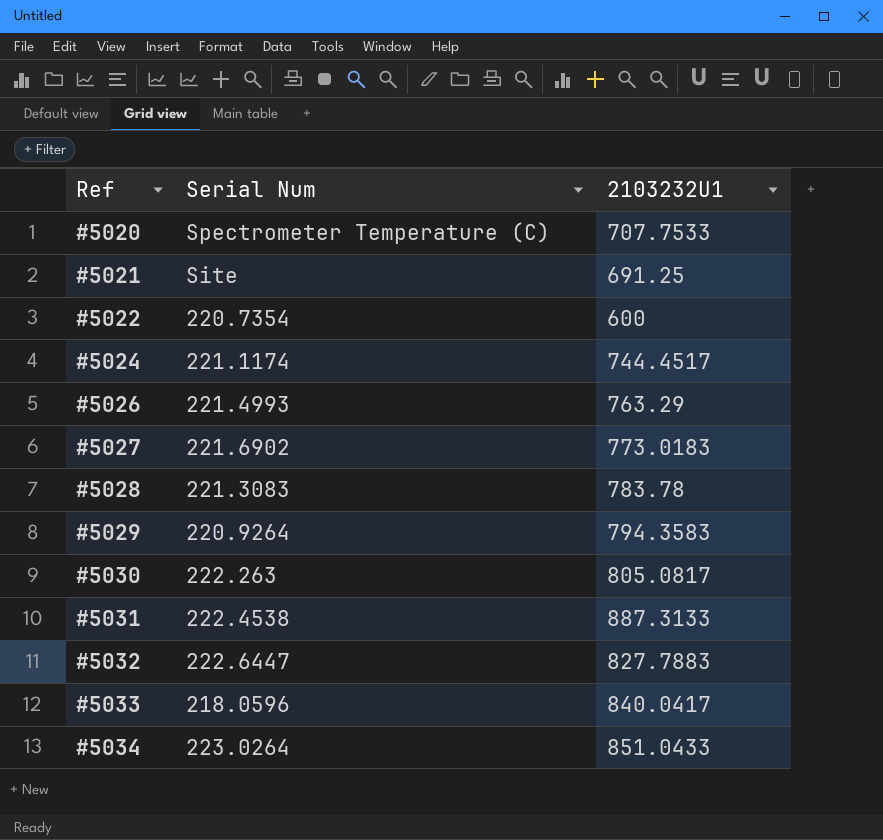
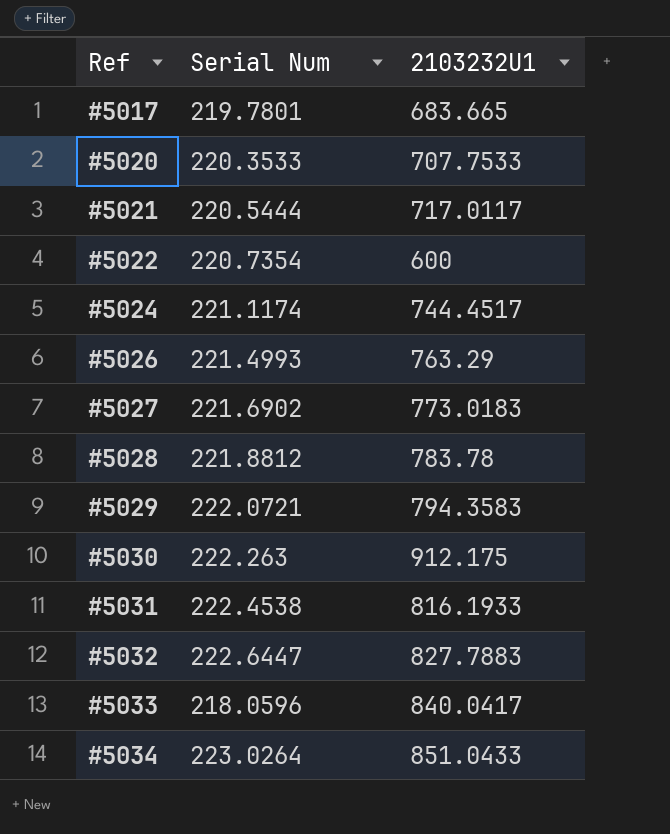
row #5017: none -> 219.7801 | 683.665
#5020 | Serial Num: Spectrometer Temperature (C) -> 220.3533
#5021 | Serial Num: Site -> 220.5444
#5021 | 2103232U1: 691.25 -> 717.0117
#5028 | Serial Num: 221.3083 -> 221.8812
#5029 | Serial Num: 220.9264 -> 222.0721
#5030 | 2103232U1: 805.0817 -> 912.175
#5031 | 2103232U1: 887.3133 -> 816.1933

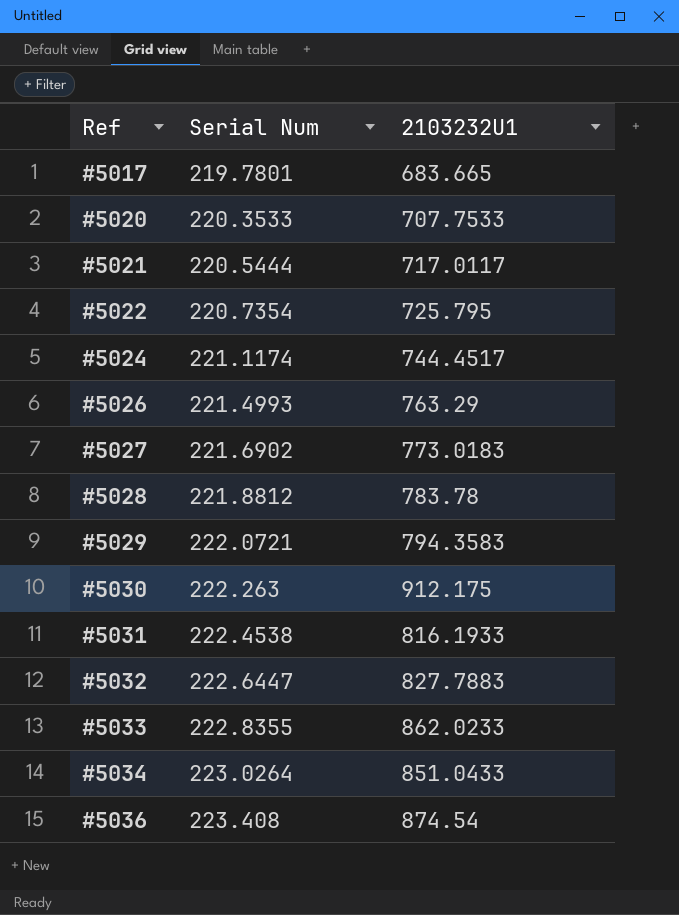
#5022 | 2103232U1: 600 -> 725.795
#5033 | Serial Num: 218.0596 -> 222.8355
#5033 | 2103232U1: 840.0417 -> 862.0233
row #5036: none -> 223.408 | 874.54

